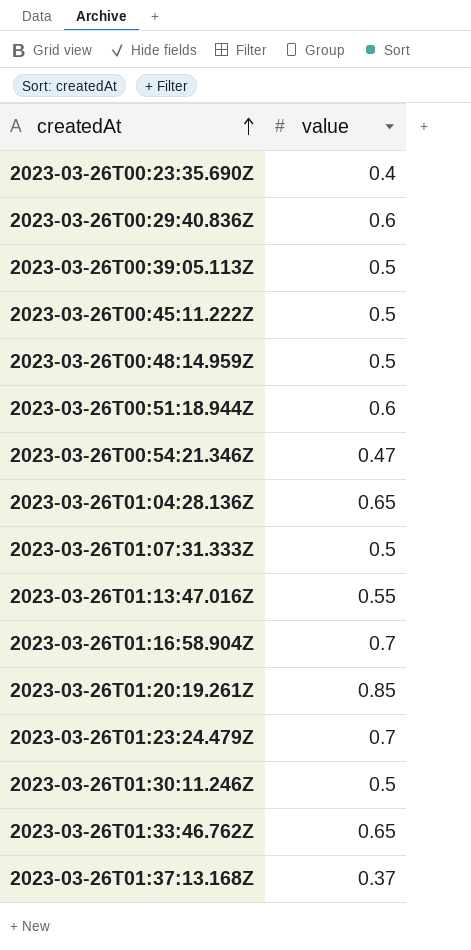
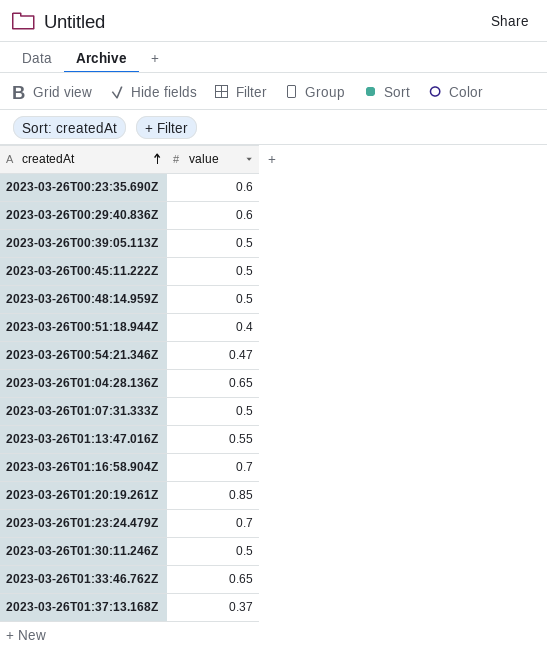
2023-03-26T00:23:35.690Z | value: 0.4 -> 0.6
2023-03-26T00:51:18.944Z | value: 0.6 -> 0.4

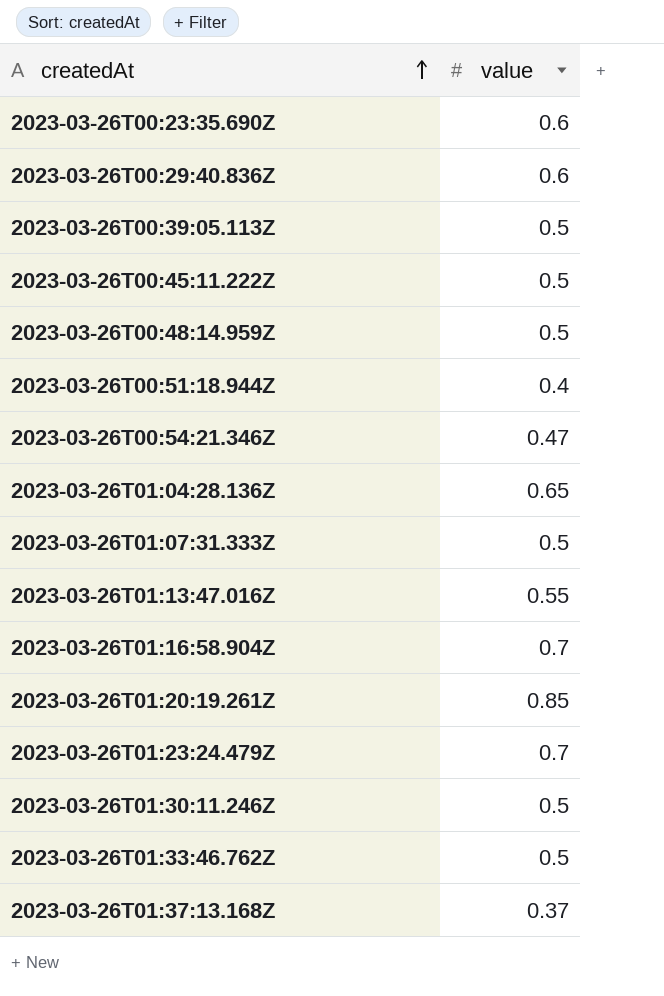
2023-03-26T01:33:46.762Z | value: 0.65 -> 0.5

